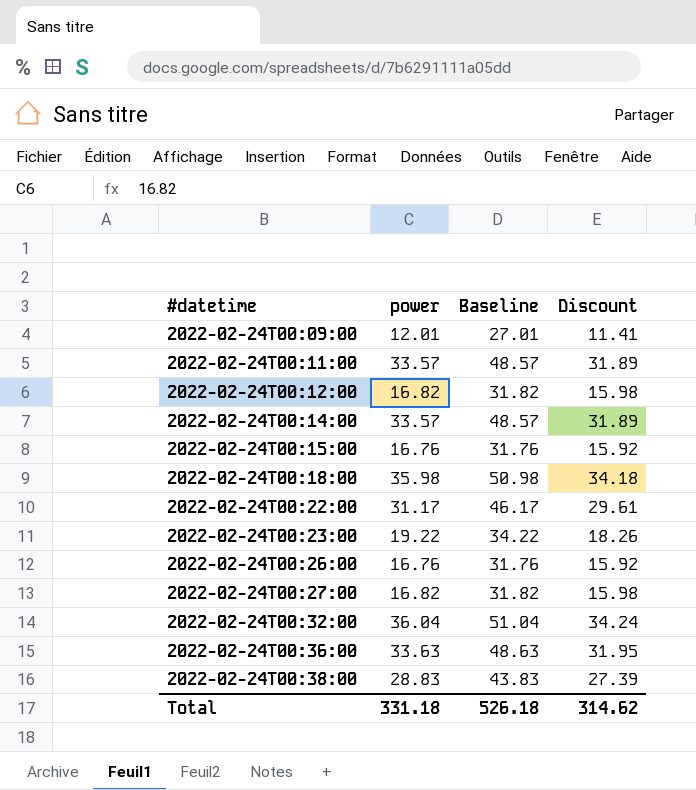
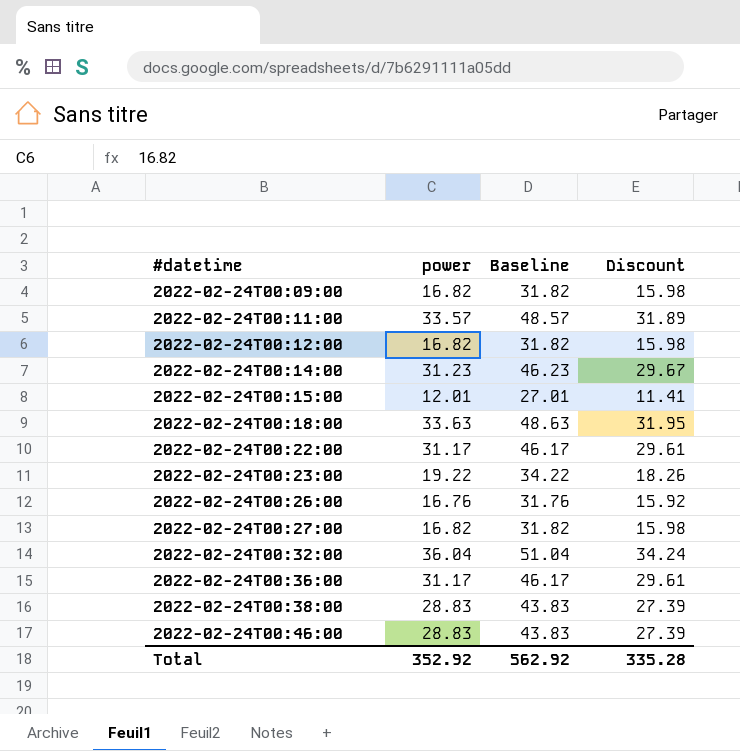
2022-02-24T00:09:00 | power: 12.01 -> 16.82
2022-02-24T00:09:00 | Baseline: 27.01 -> 31.82
2022-02-24T00:09:00 | Discount: 11.41 -> 15.98
2022-02-24T00:14:00 | power: 33.57 -> 31.23
2022-02-24T00:14:00 | Baseline: 48.57 -> 46.23
2022-02-24T00:14:00 | Discount: 31.89 -> 29.67
2022-02-24T00:15:00 | power: 16.76 -> 12.01
2022-02-24T00:15:00 | Baseline: 31.76 -> 27.01
2022-02-24T00:15:00 | Discount: 15.92 -> 11.41
2022-02-24T00:18:00 | power: 35.98 -> 33.63
2022-02-24T00:18:00 | Baseline: 50.98 -> 48.63
2022-02-24T00:18:00 | Discount: 34.18 -> 31.95
2022-02-24T00:36:00 | power: 33.63 -> 31.17
2022-02-24T00:36:00 | Baseline: 48.63 -> 46.17
2022-02-24T00:36:00 | Discount: 31.95 -> 29.61
row 2022-02-24T00:46:00: none -> 28.83 | 43.83 | 27.39
Total | power: 331.18 -> 352.92
Total | Baseline: 526.18 -> 562.92
Total | Discount: 314.62 -> 335.28

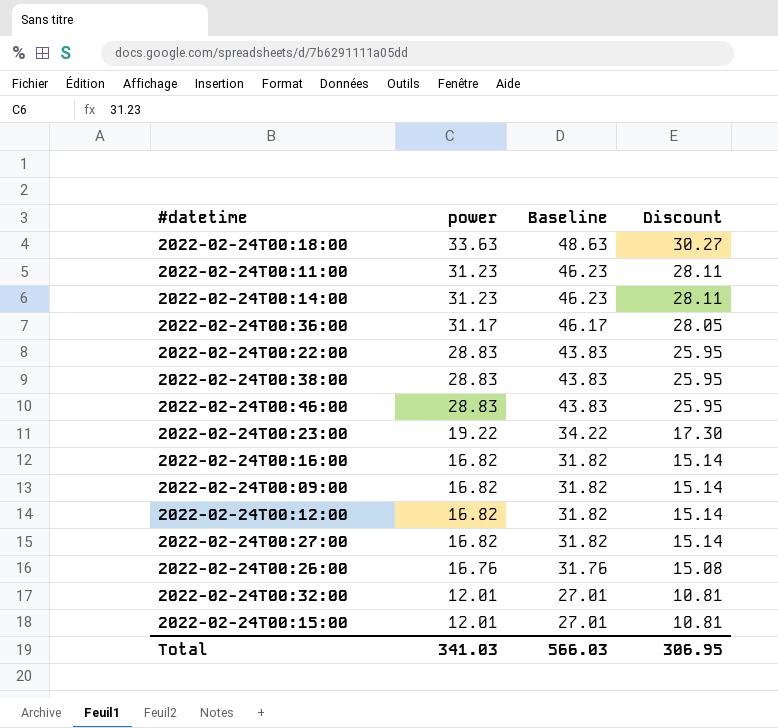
row order: #datetime ascending -> power descending
column Discount | formula: [power] * 0.95 -> [power] * 0.9
2022-02-24T00:11:00 | power: 33.57 -> 31.23
2022-02-24T00:11:00 | Baseline: 48.57 -> 46.23
2022-02-24T00:22:00 | power: 31.17 -> 28.83
2022-02-24T00:22:00 | Baseline: 46.17 -> 43.83
row 2022-02-24T00:16:00: none -> 16.82 | 31.82 | 15.14
2022-02-24T00:32:00 | power: 36.04 -> 12.01
2022-02-24T00:32:00 | Baseline: 51.04 -> 27.01
Total | power: 352.92 -> 341.03
Total | Baseline: 562.92 -> 566.03
Total | Discount: 335.28 -> 306.95

